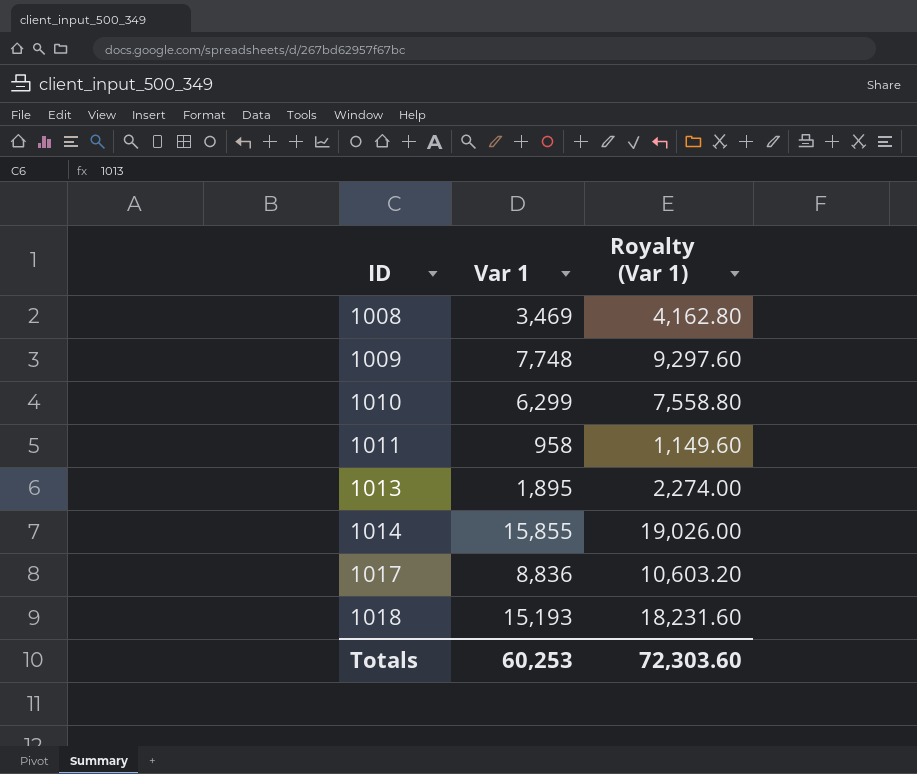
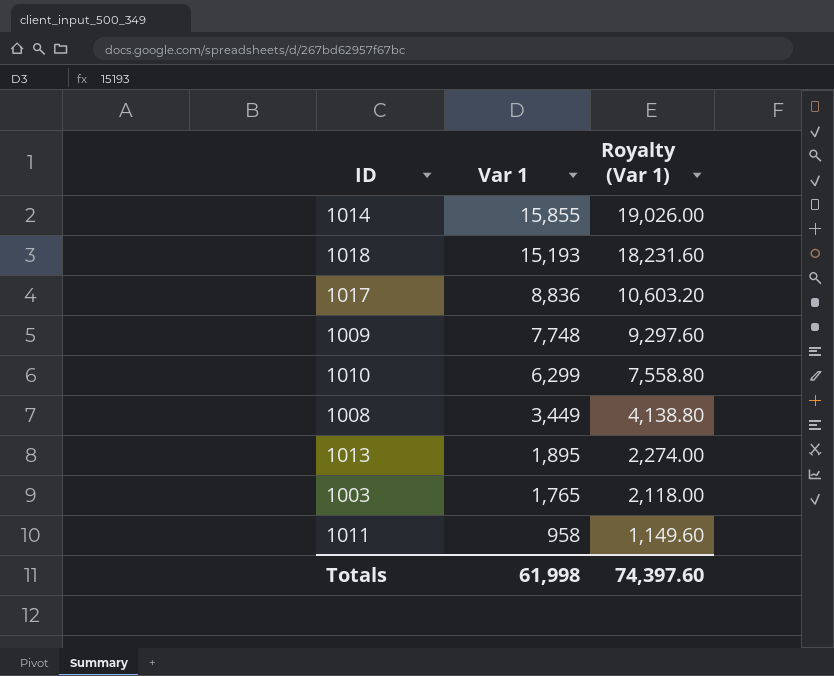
row order: ID ascending -> Var 1 descending
1008 | Var 1: 3,469 -> 3,449
1008 | Royalty (Var 1): 4,162.80 -> 4,138.80
row 1003: none -> 1,765 | 2,118.00
Totals | Var 1: 60,253 -> 61,998
Totals | Royalty (Var 1): 72,303.60 -> 74,397.60

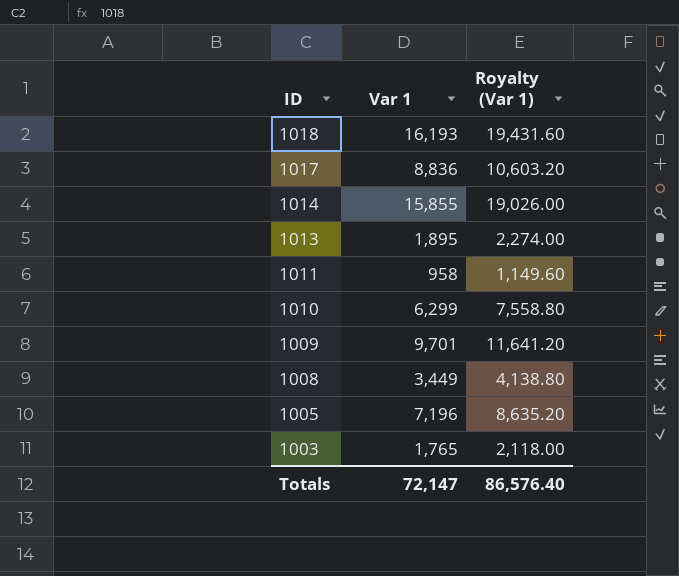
row order: Var 1 descending -> ID descending
1018 | Var 1: 15,193 -> 16,193
1018 | Royalty (Var 1): 18,231.60 -> 19,431.60
1009 | Var 1: 7,748 -> 9,701
1009 | Royalty (Var 1): 9,297.60 -> 11,641.20
row 1005: none -> 7,196 | 8,635.20
Totals | Var 1: 61,998 -> 72,147
Totals | Royalty (Var 1): 74,397.60 -> 86,576.40

